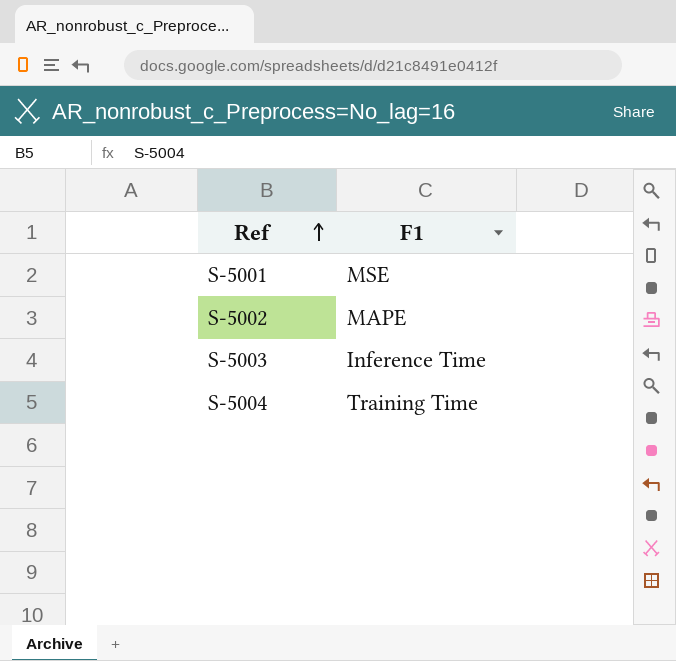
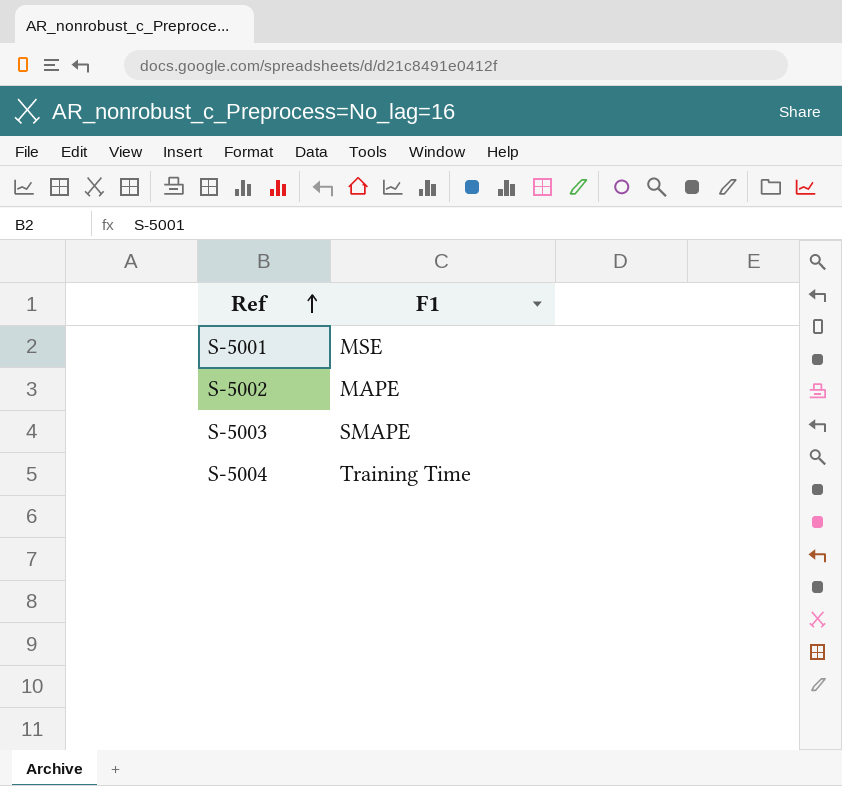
S-5003 | F1: Inference Time -> SMAPE

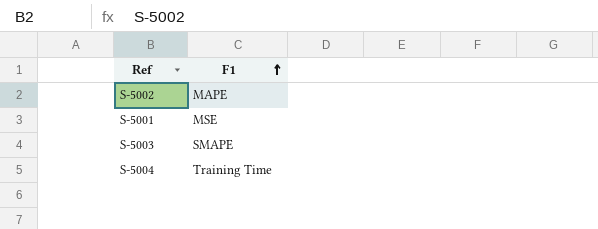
row order: Ref ascending -> F1 ascending

